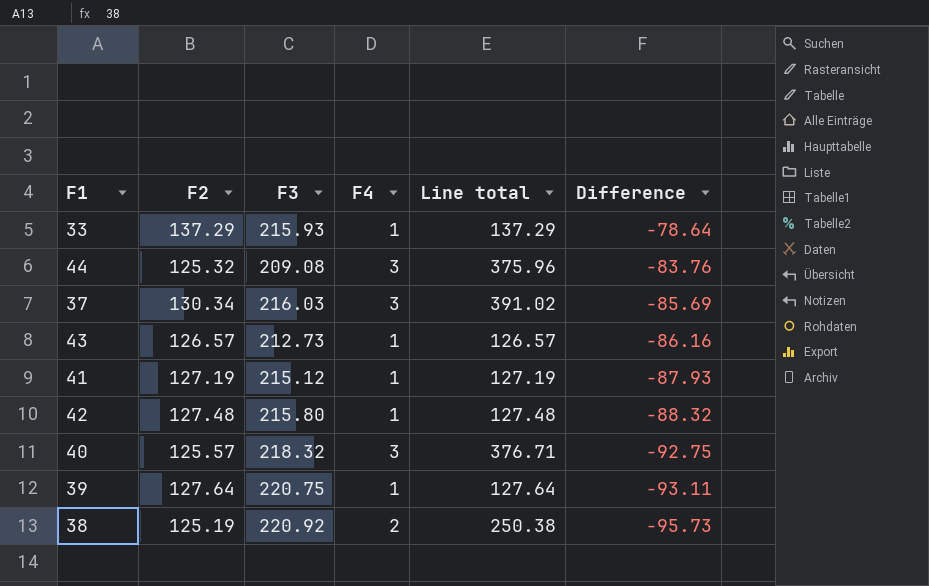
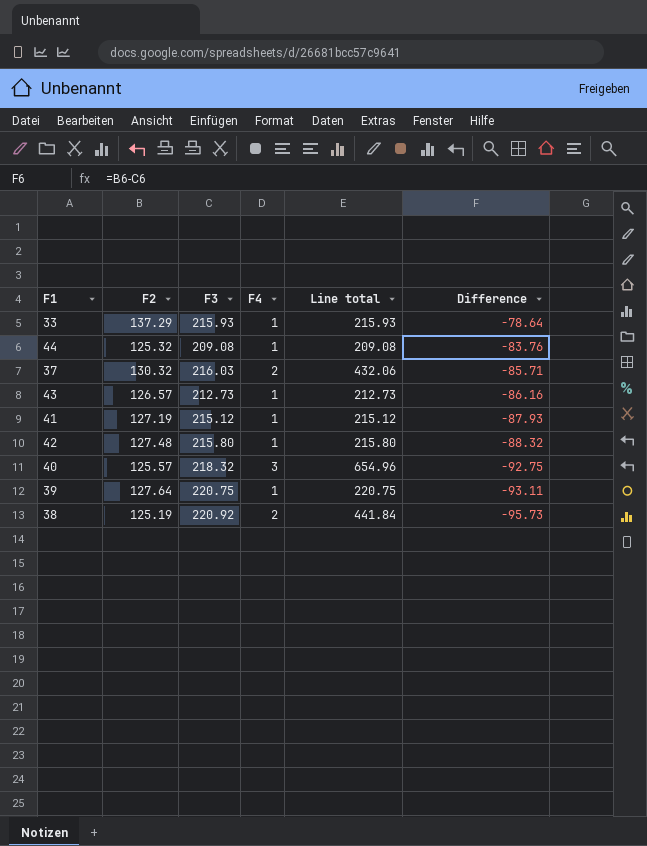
column Line total | formula: [F2] * [F4] -> [F3] * [F4]
44 | F4: 3 -> 1
37 | F2: 130.34 -> 130.32
37 | F4: 3 -> 2
37 | Difference: -85.69 -> -85.71

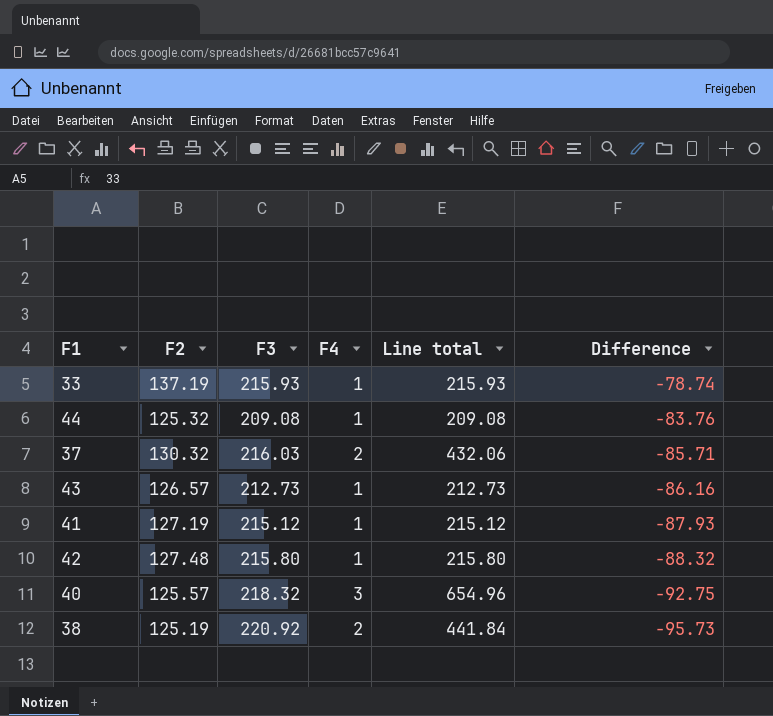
row 39: 127.64 | 220.75 | 1 | 220.75 | -93.11 -> none
33 | F2: 137.29 -> 137.19
33 | Difference: -78.64 -> -78.74

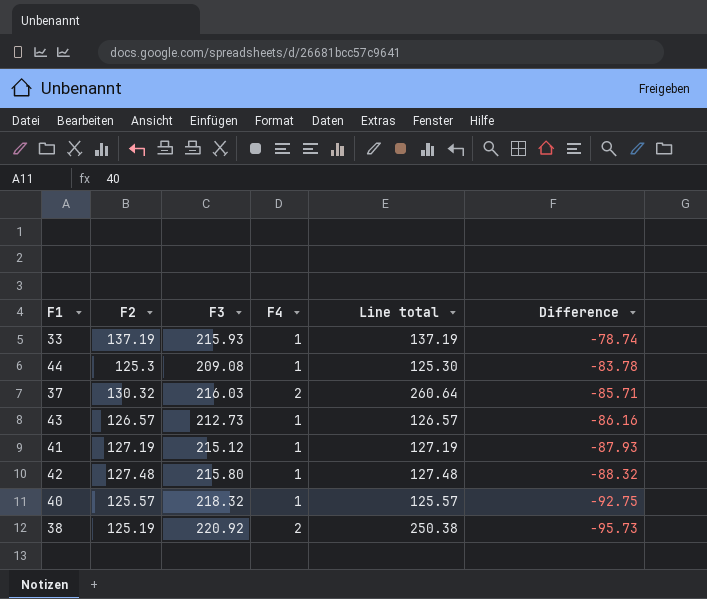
column Line total | formula: [F3] * [F4] -> [F2] * [F4]
44 | F2: 125.32 -> 125.3
44 | Difference: -83.76 -> -83.78
40 | F4: 3 -> 1

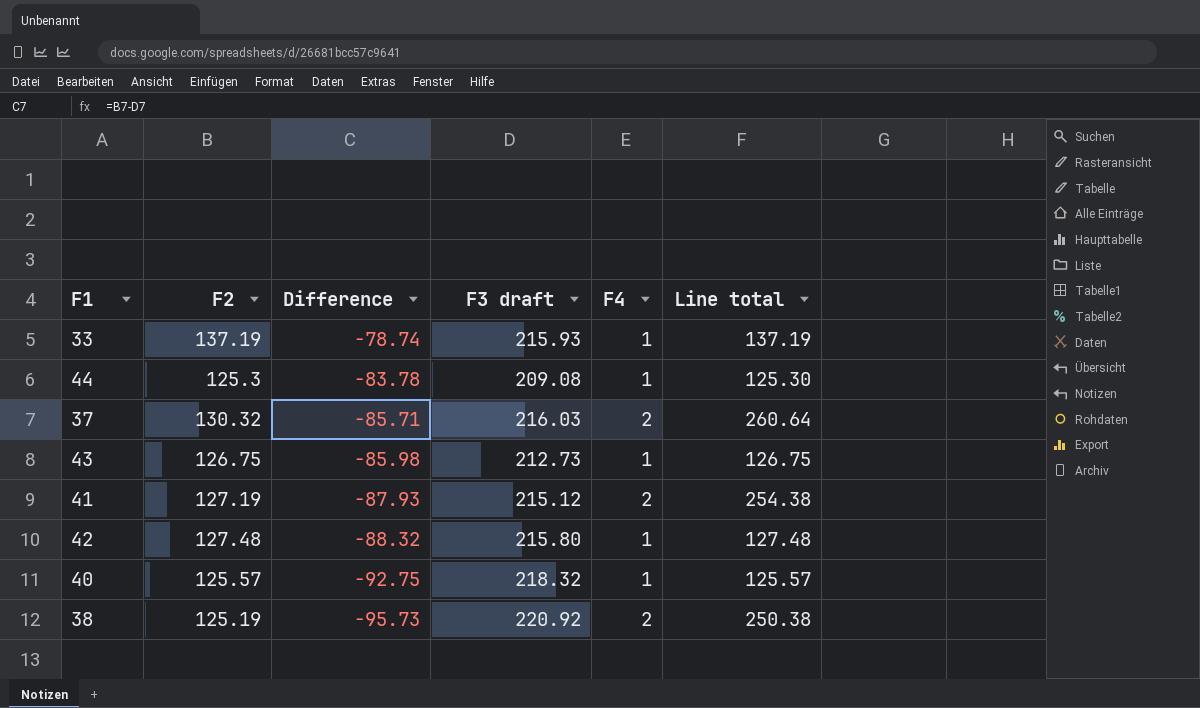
column Difference | position: 6 -> 3
column name: F3 -> F3 draft
43 | F2: 126.57 -> 126.75
43 | Difference: -86.16 -> -85.98
43 | Line total: 126.57 -> 126.75
41 | F4: 1 -> 2
41 | Line total: 127.19 -> 254.38

